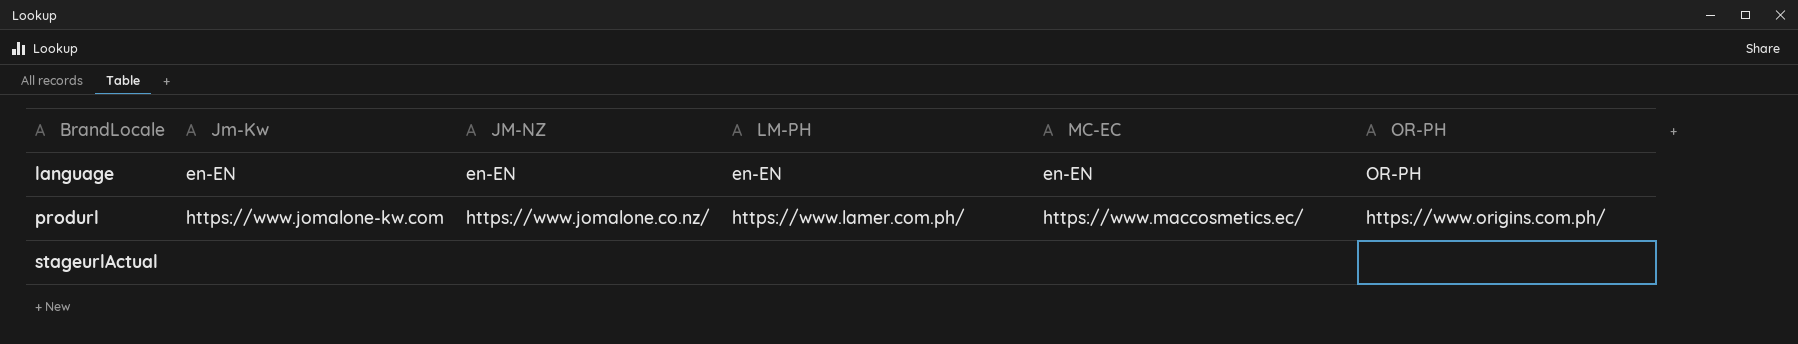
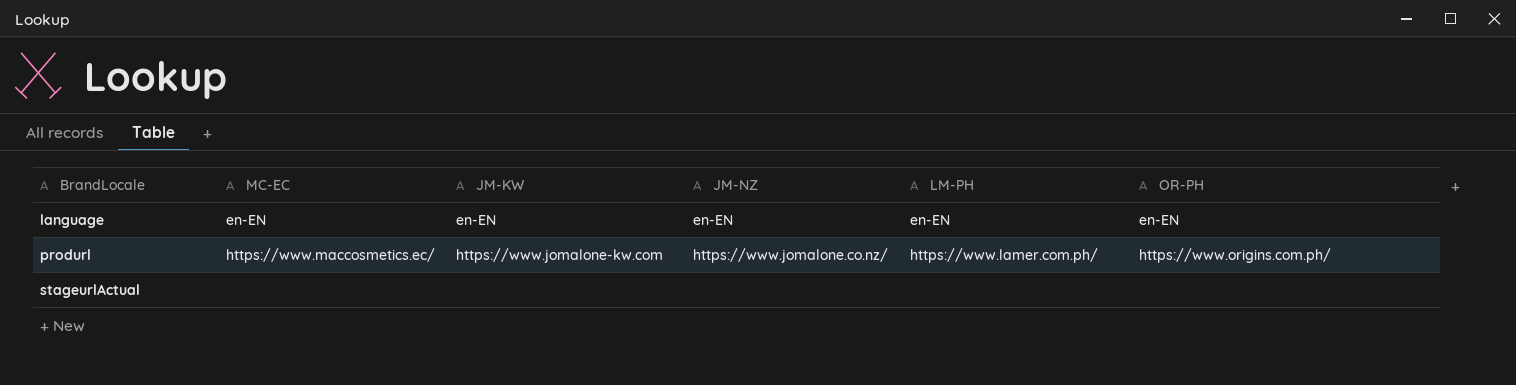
column MC-EC | position: 5 -> 2
column name: Jm-Kw -> JM-KW
language | OR-PH: OR-PH -> en-EN

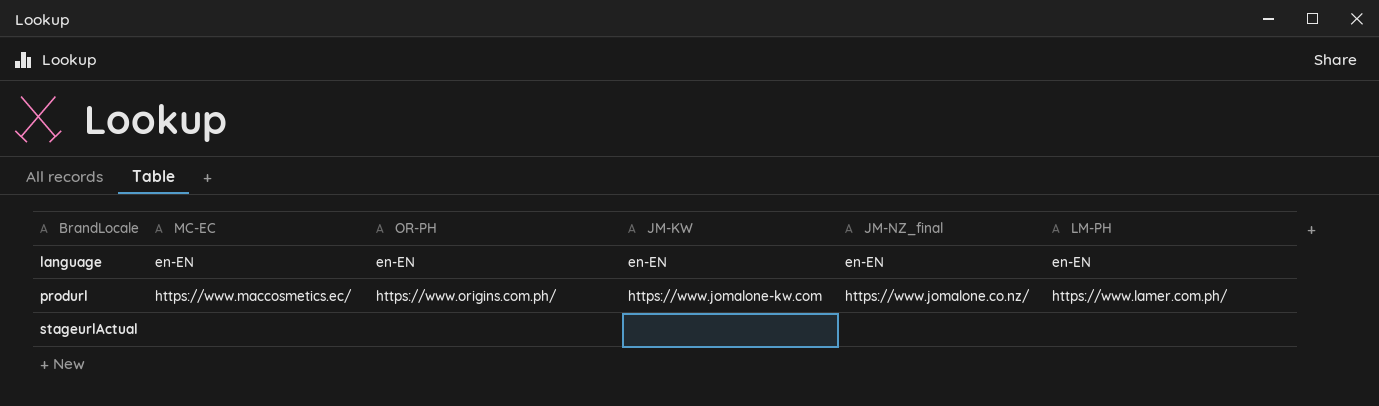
column OR-PH | position: 6 -> 3
column name: JM-NZ -> JM-NZ_final

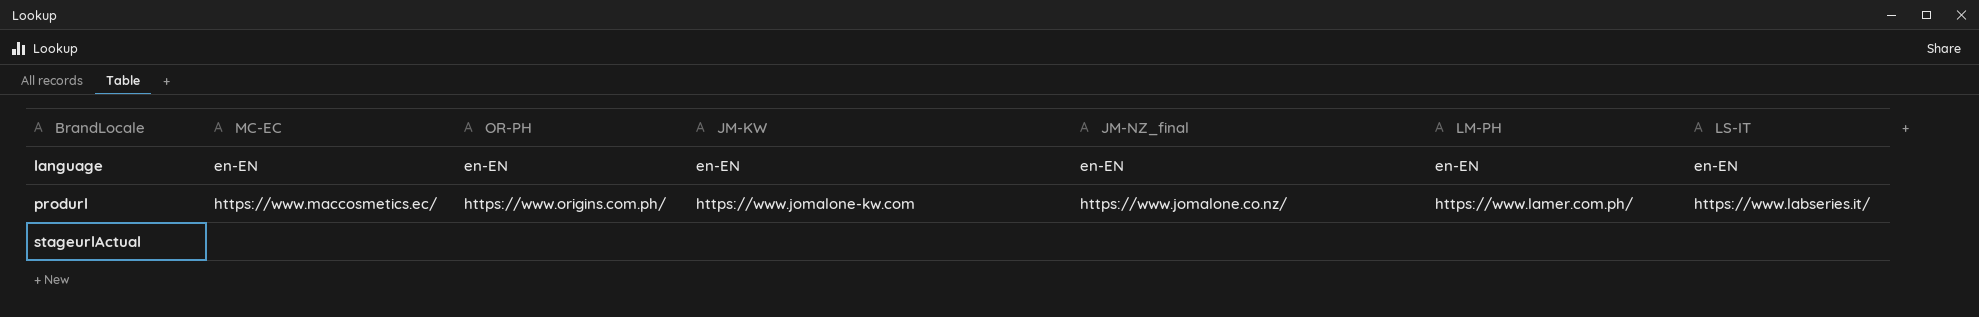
column LS-IT | position: none -> 7

